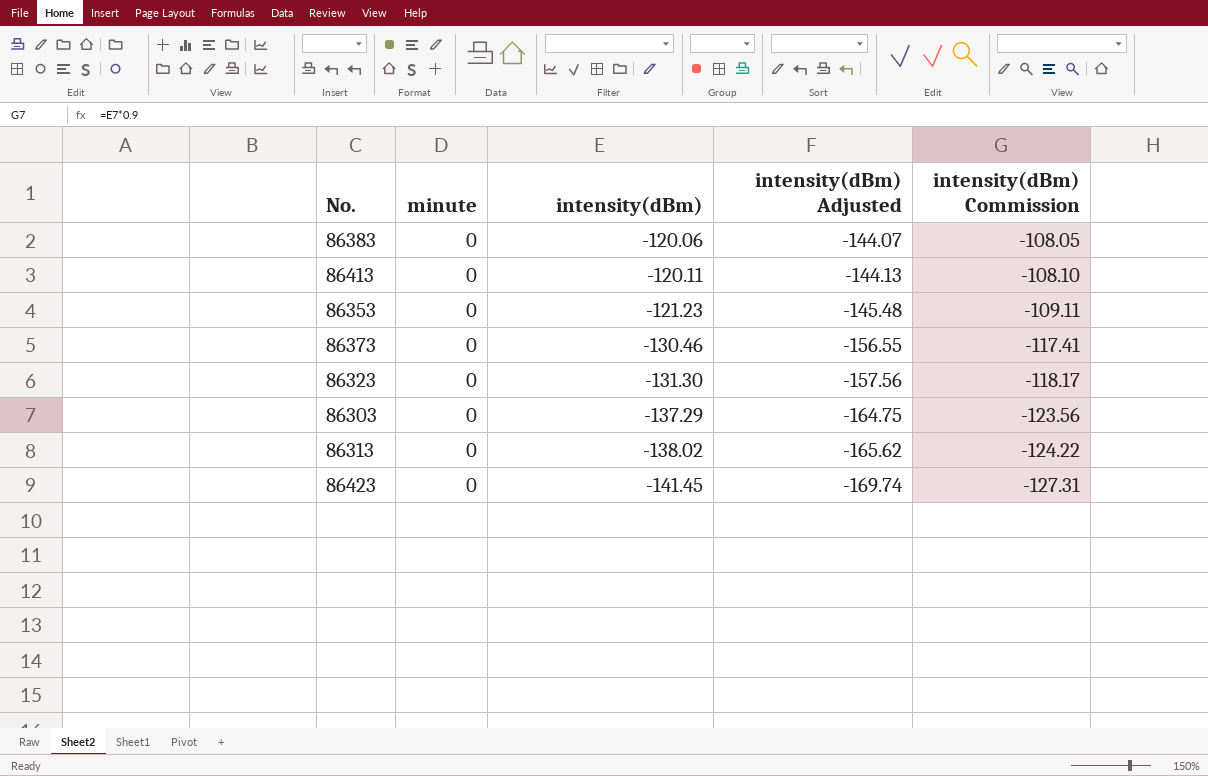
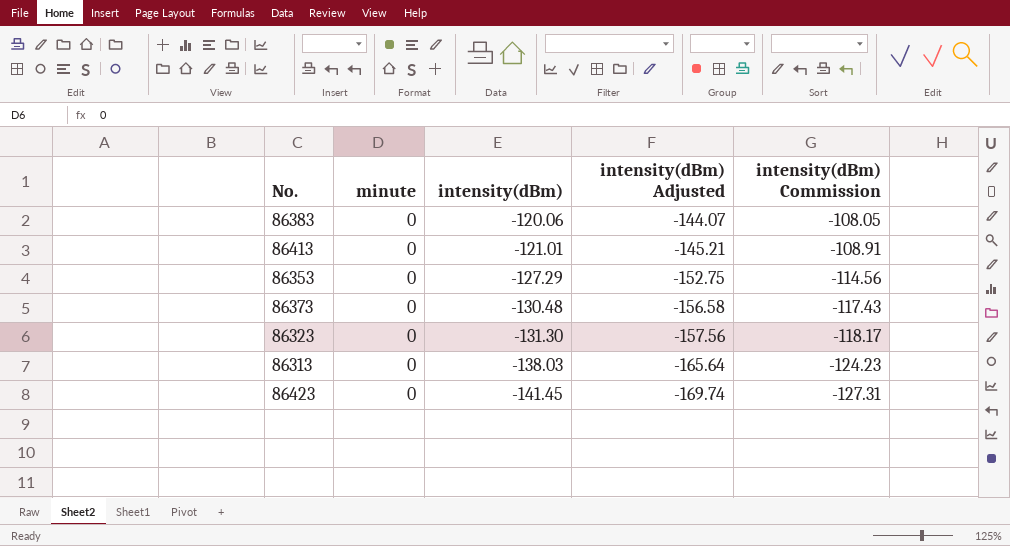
row 86303: 0 | -137.29 | -164.75 | -123.56 -> none
86413 | intensity(dBm): -120.11 -> -121.01
86413 | intensity(dBm) Adjusted: -144.13 -> -145.21
86413 | intensity(dBm) Commission: -108.10 -> -108.91
86353 | intensity(dBm): -121.23 -> -127.29
86353 | intensity(dBm) Adjusted: -145.48 -> -152.75
86353 | intensity(dBm) Commission: -109.11 -> -114.56
86373 | intensity(dBm): -130.46 -> -130.48
86373 | intensity(dBm) Adjusted: -156.55 -> -156.58
86373 | intensity(dBm) Commission: -117.41 -> -117.43
86313 | intensity(dBm): -138.02 -> -138.03
86313 | intensity(dBm) Adjusted: -165.62 -> -165.64
86313 | intensity(dBm) Commission: -124.22 -> -124.23

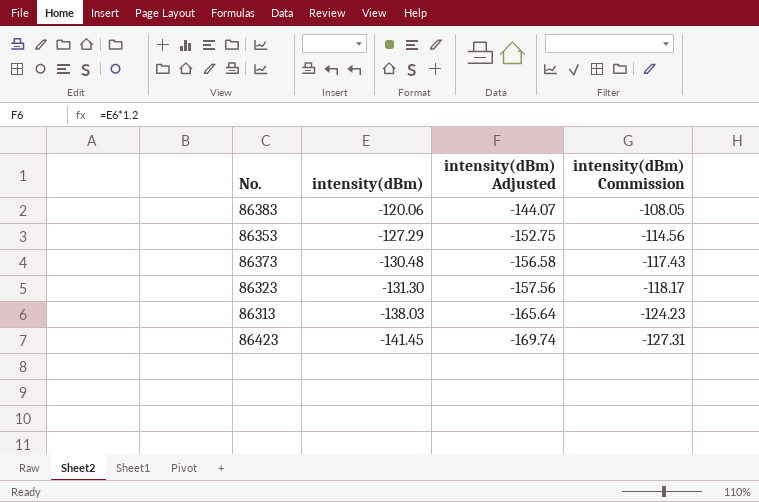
column minute | position: 2 -> none
row 86413: 0 | -121.01 | -145.21 | -108.91 -> none

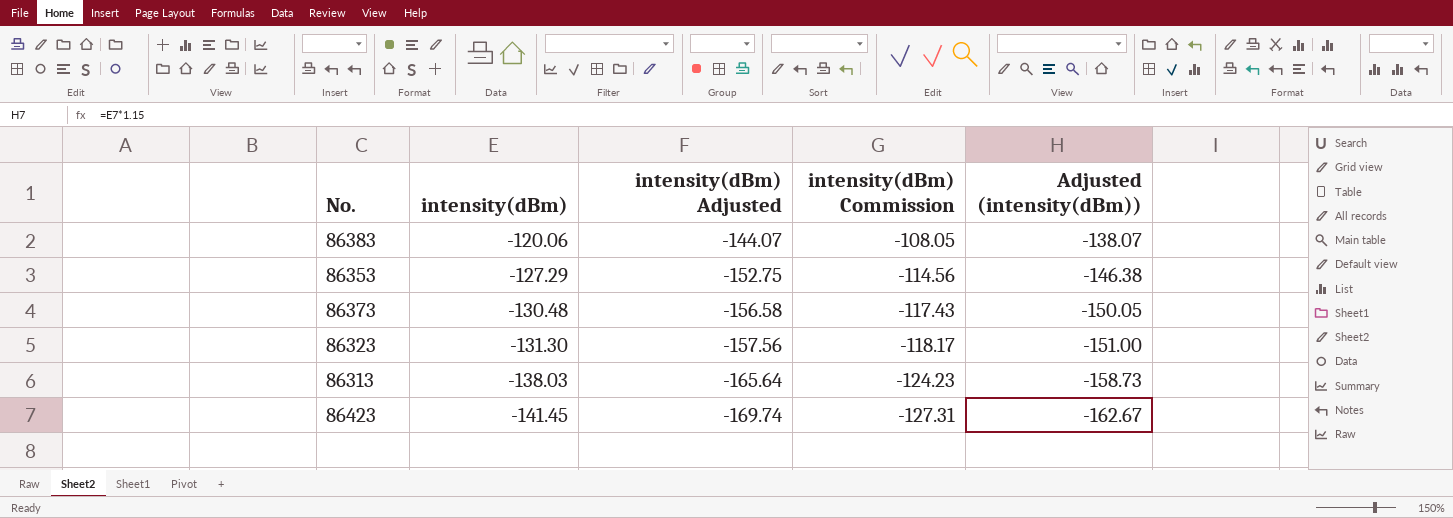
column Adjusted (intensity(dBm)) | formula: none -> [intensity(dBm)] * 1.15

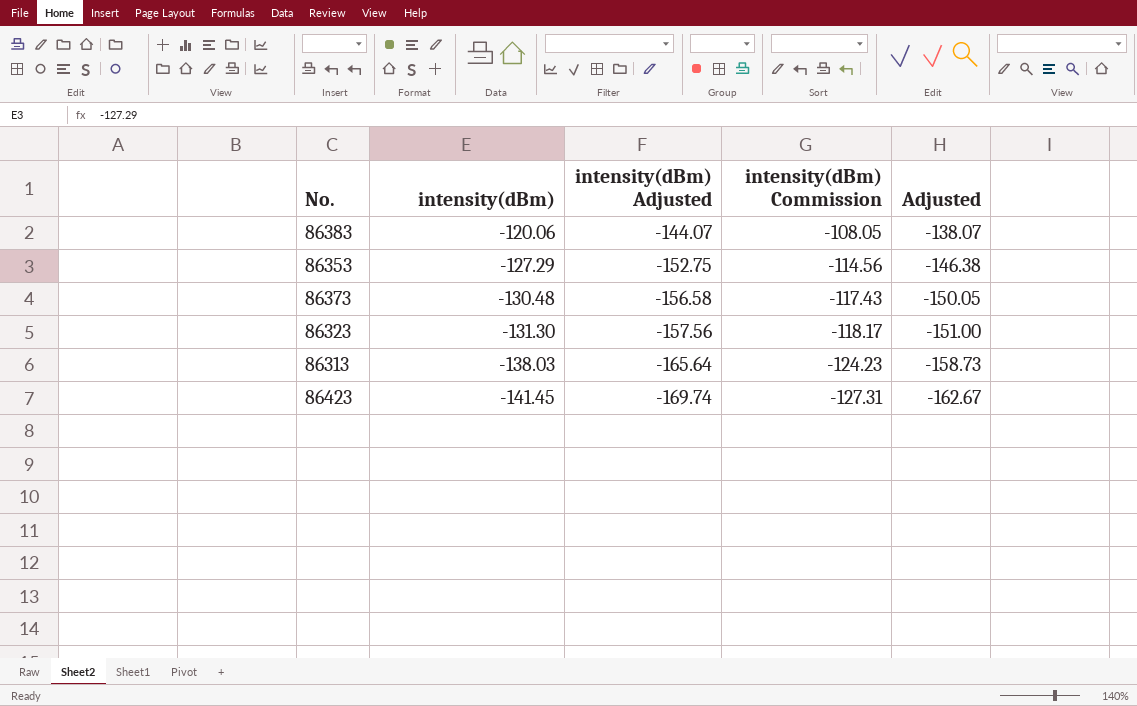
column name: Adjusted (intensity(dBm)) -> Adjusted

